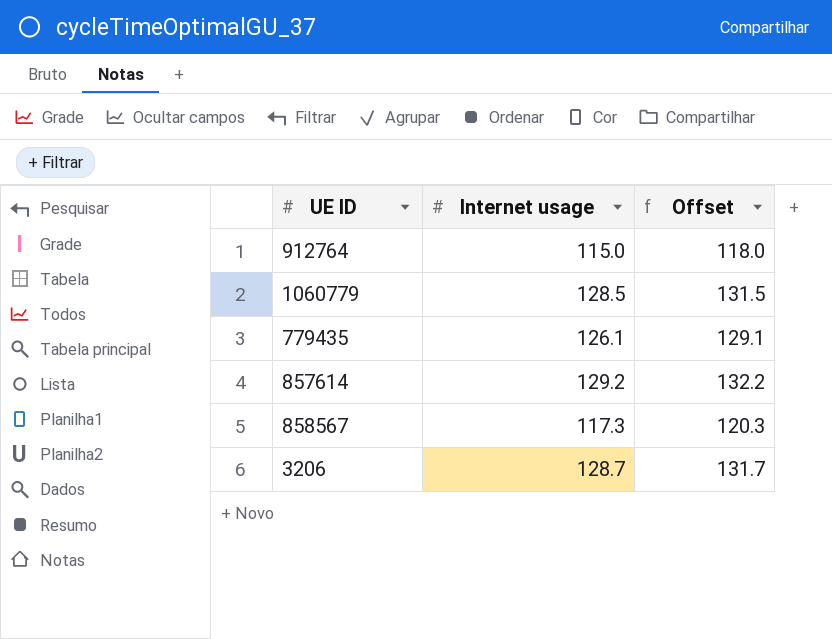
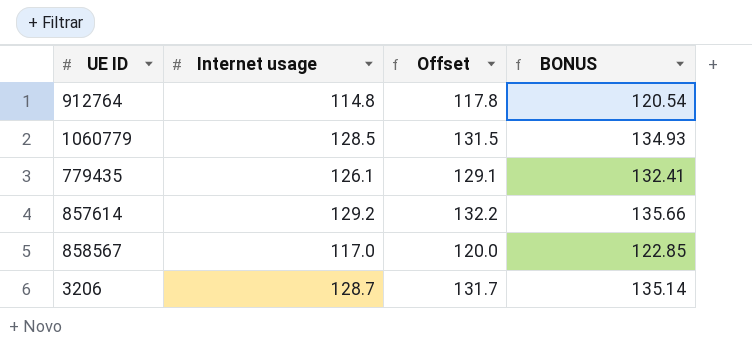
column BONUS | formula: none -> [Internet usage] * 1.05
912764 | Internet usage: 115.0 -> 114.8
912764 | Offset: 118.0 -> 117.8
858567 | Internet usage: 117.3 -> 117.0
858567 | Offset: 120.3 -> 120.0

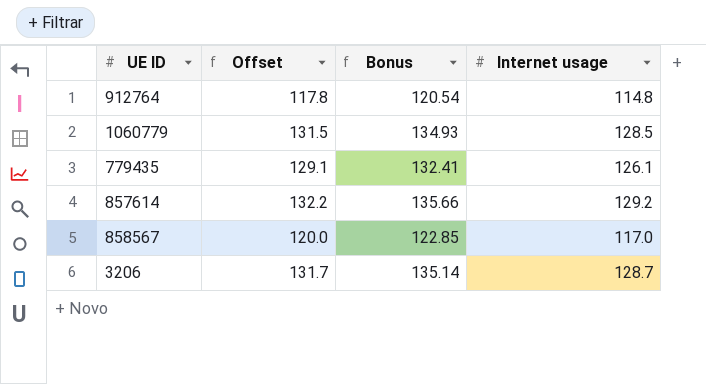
column name: BONUS -> Bonus
column Internet usage | position: 2 -> 4

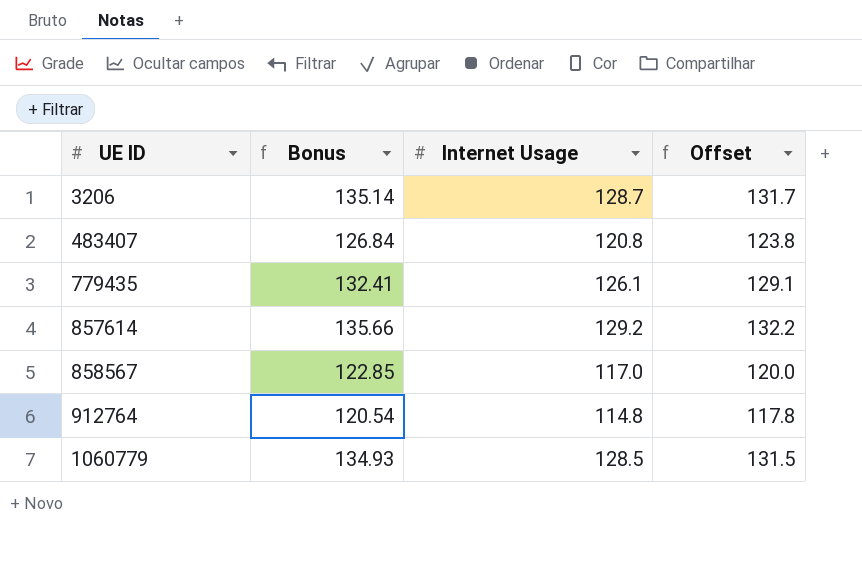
row order: none -> UE ID ascending
column name: Internet usage -> Internet Usage
column Offset | position: 2 -> 4
row 483407: none -> 126.84 | 120.8 | 123.8

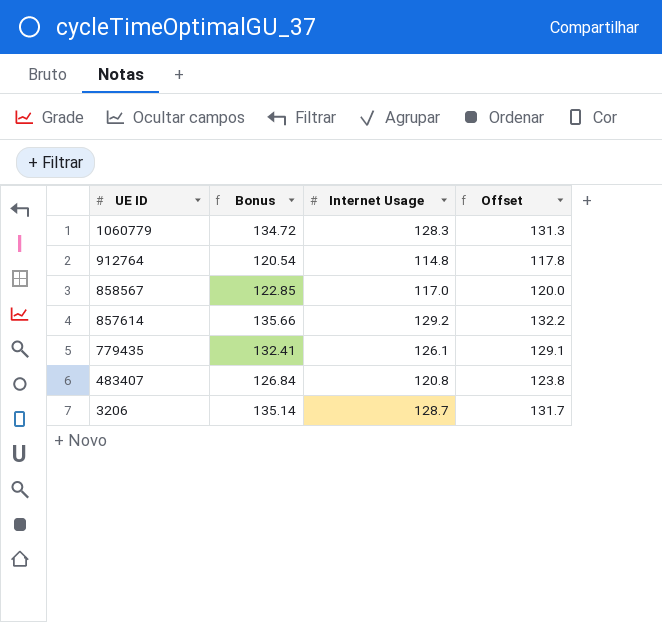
row order: UE ID ascending -> UE ID descending
1060779 | Bonus: 134.93 -> 134.72
1060779 | Internet Usage: 128.5 -> 128.3
1060779 | Offset: 131.5 -> 131.3

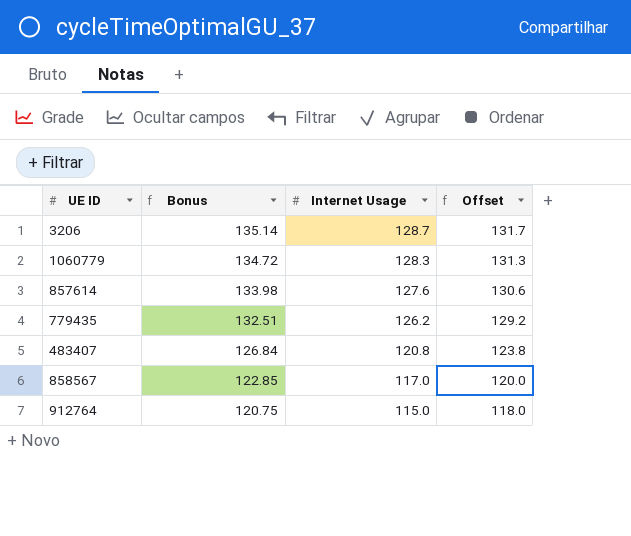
row order: UE ID descending -> Bonus descending
857614 | Bonus: 135.66 -> 133.98
857614 | Internet Usage: 129.2 -> 127.6
857614 | Offset: 132.2 -> 130.6
779435 | Bonus: 132.41 -> 132.51
779435 | Internet Usage: 126.1 -> 126.2
779435 | Offset: 129.1 -> 129.2
912764 | Bonus: 120.54 -> 120.75
912764 | Internet Usage: 114.8 -> 115.0
912764 | Offset: 117.8 -> 118.0

